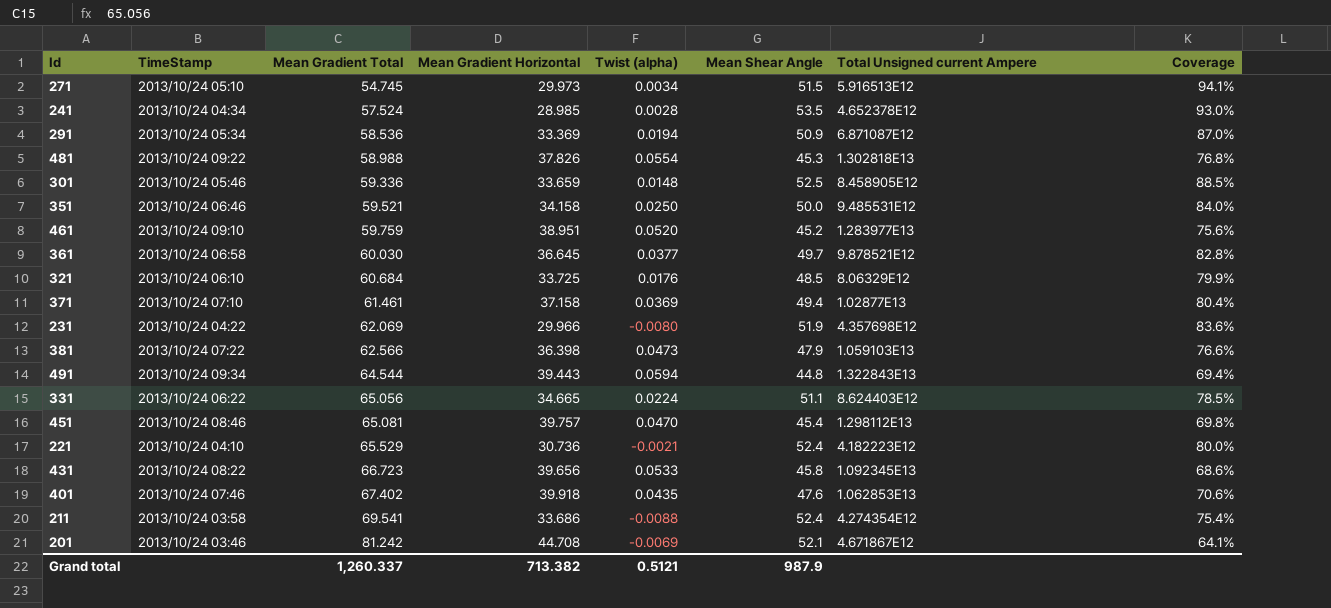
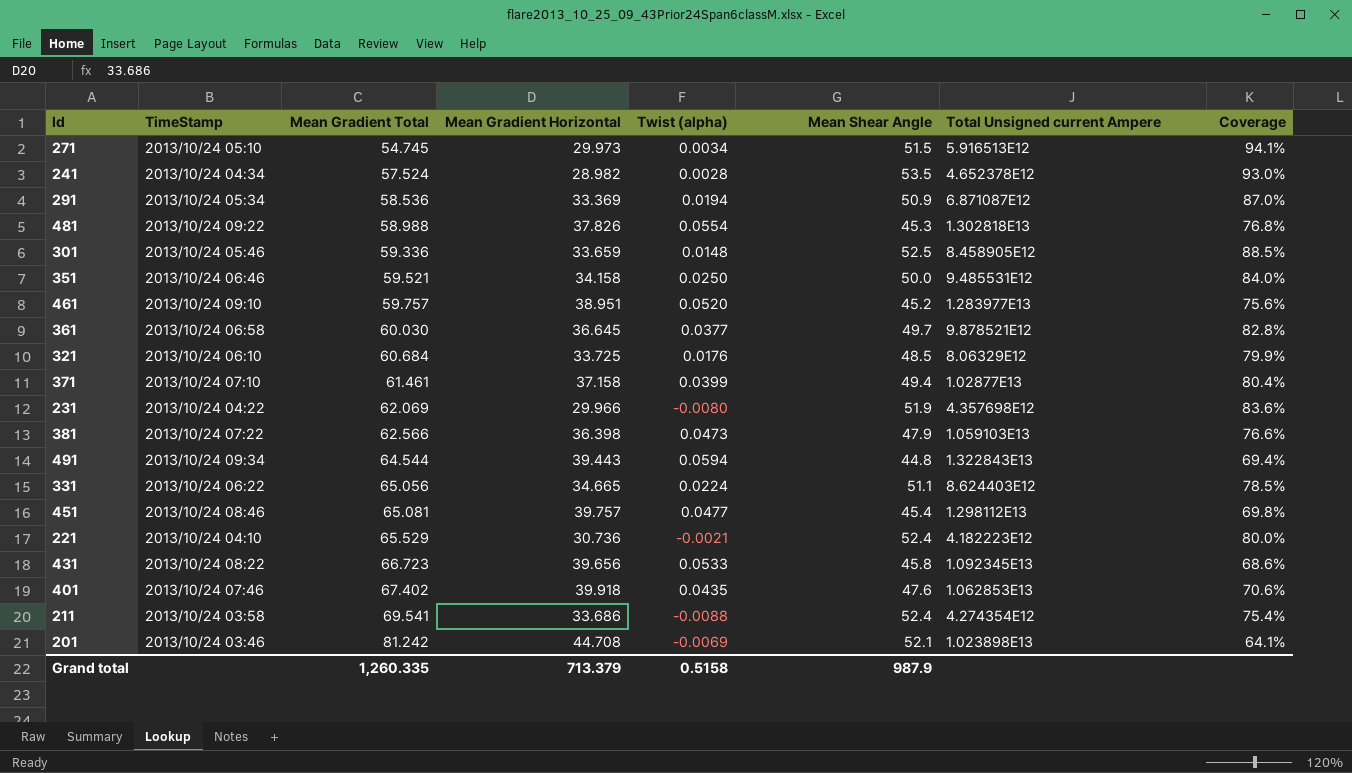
241 | Mean Gradient Horizontal: 28.985 -> 28.982
461 | Mean Gradient Total: 59.759 -> 59.757
371 | Twist (alpha): 0.0369 -> 0.0399
451 | Twist (alpha): 0.0470 -> 0.0477
201 | Total Unsigned current Ampere: 4.671867E12 -> 1.023898E13
Grand total | Mean Gradient Total: 1,260.337 -> 1,260.335
Grand total | Mean Gradient Horizontal: 713.382 -> 713.379
Grand total | Twist (alpha): 0.5121 -> 0.5158

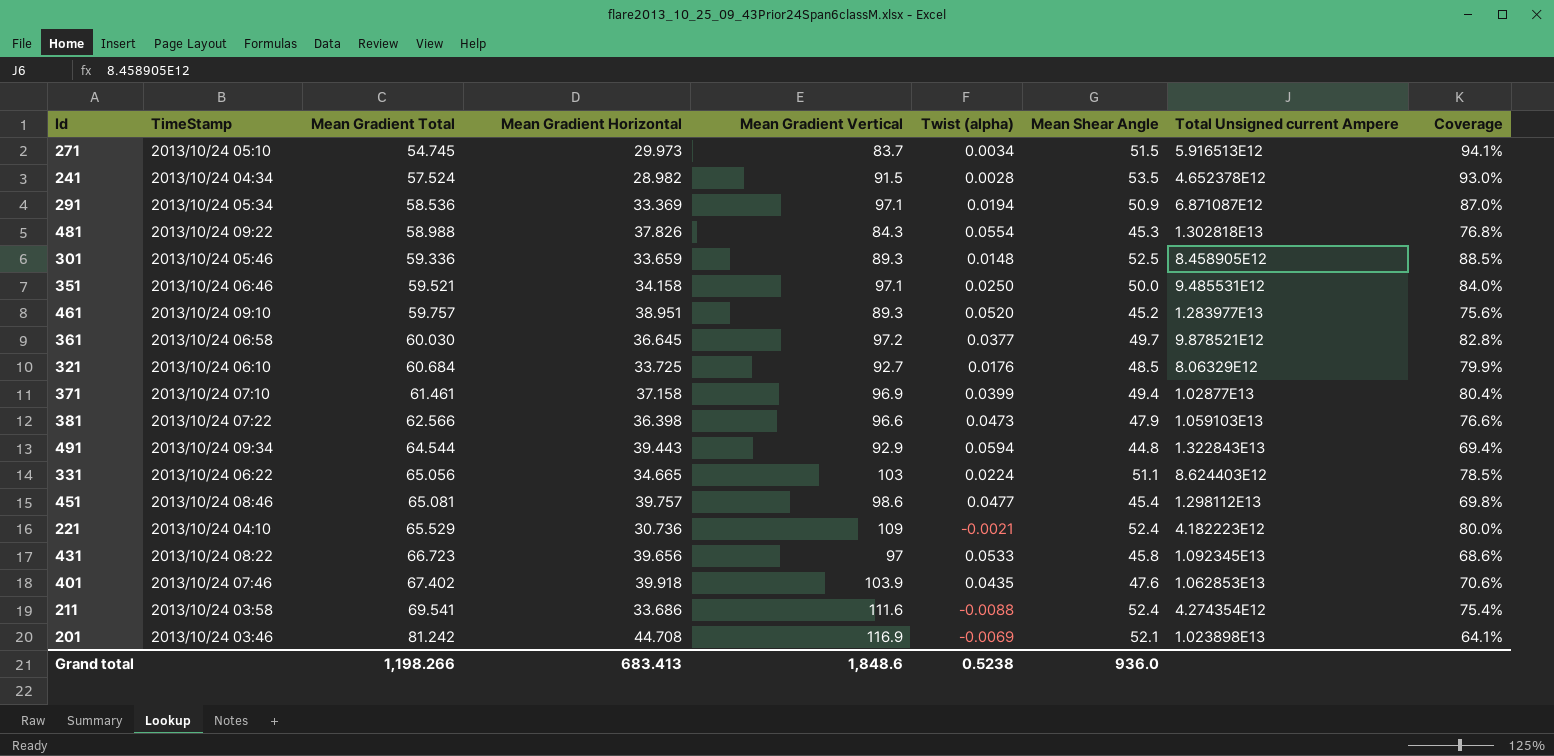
column Mean Gradient Vertical | position: none -> 5
row 231: 2013/10/24 04:22 | 62.069 | 29.966 | -0.0080 | 51.9 | 4.357698E12 | 83.6% -> none
Grand total | Mean Gradient Total: 1,260.335 -> 1,198.266
Grand total | Mean Gradient Horizontal: 713.379 -> 683.413
Grand total | Twist (alpha): 0.5158 -> 0.5238
Grand total | Mean Shear Angle: 987.9 -> 936.0

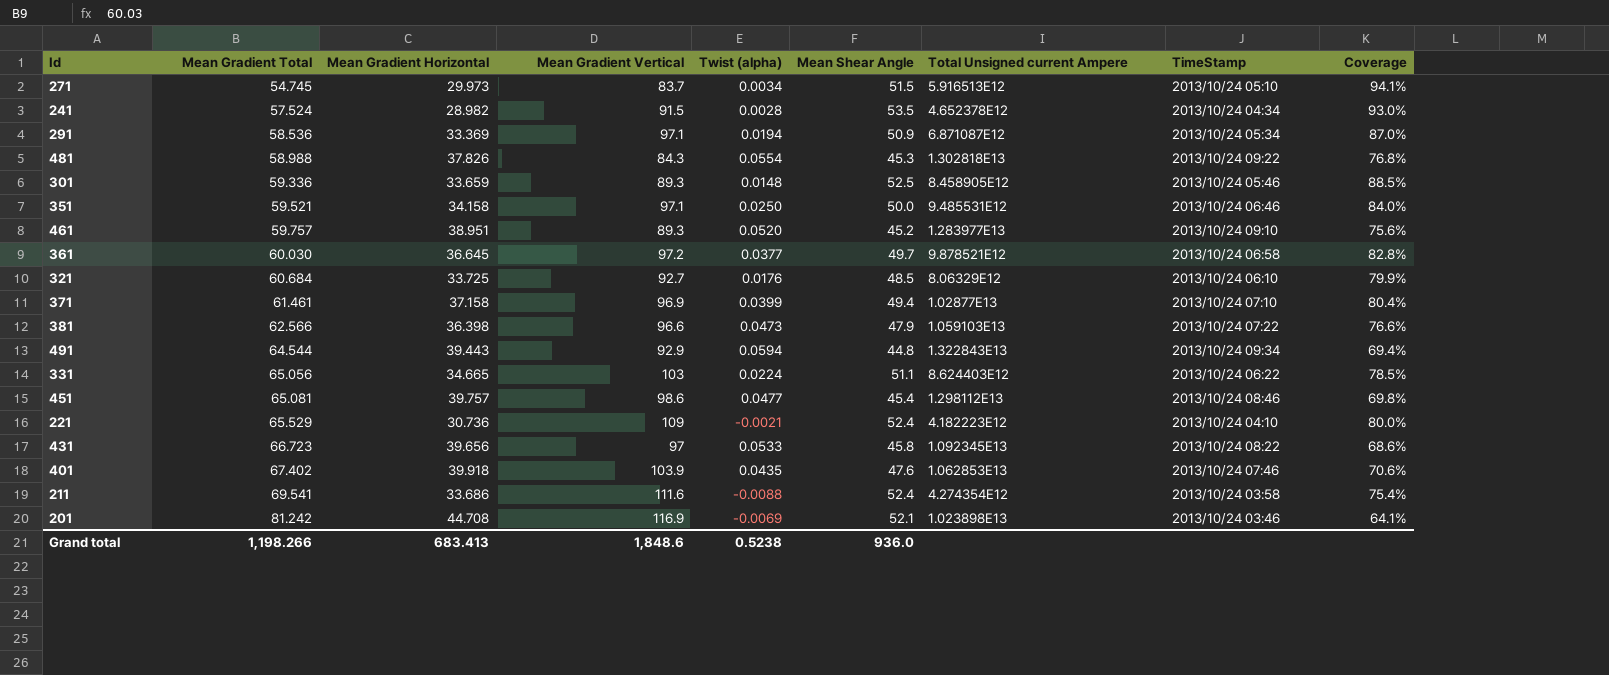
column TimeStamp | position: 2 -> 8

